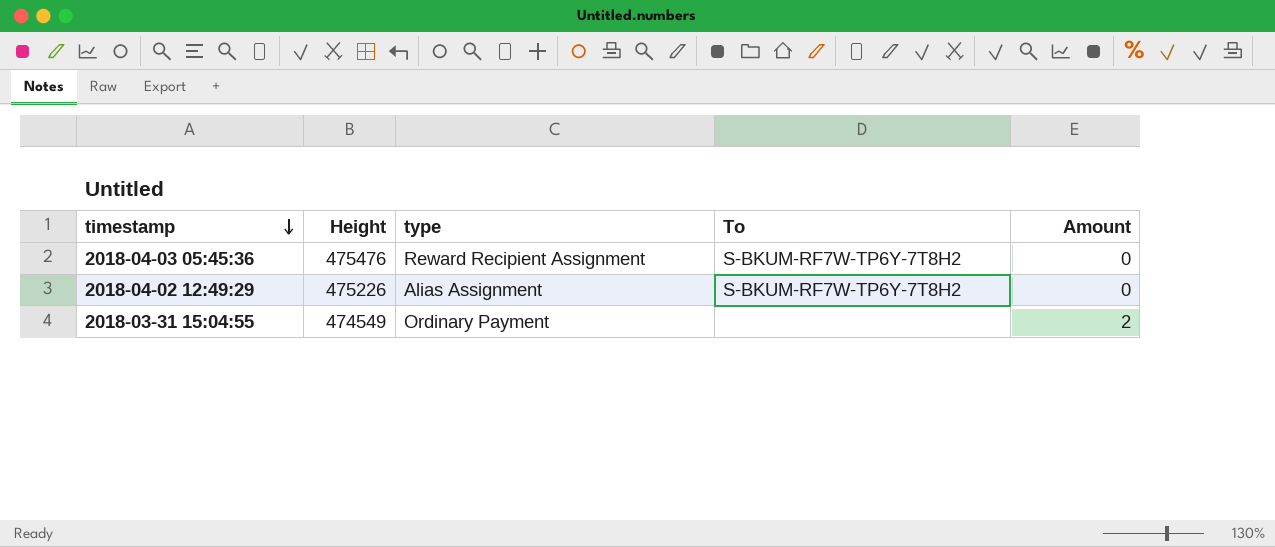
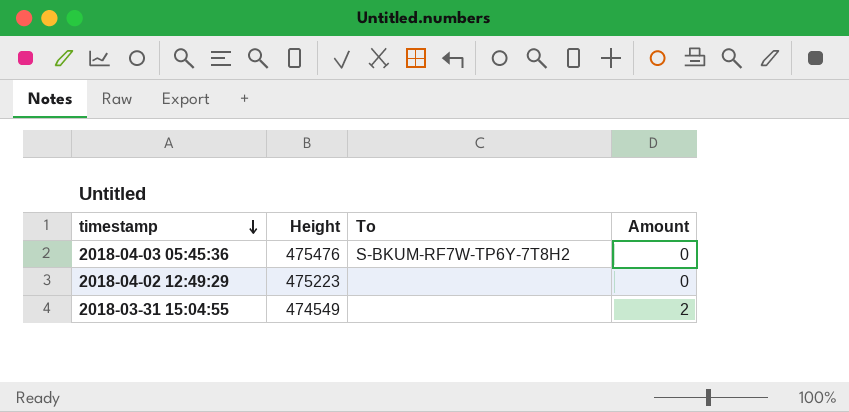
column type | position: 3 -> none
2018-04-02 12:49:29 | Height: 475226 -> 475223
2018-04-02 12:49:29 | To: S-BKUM-RF7W-TP6Y-7T8H2 -> none

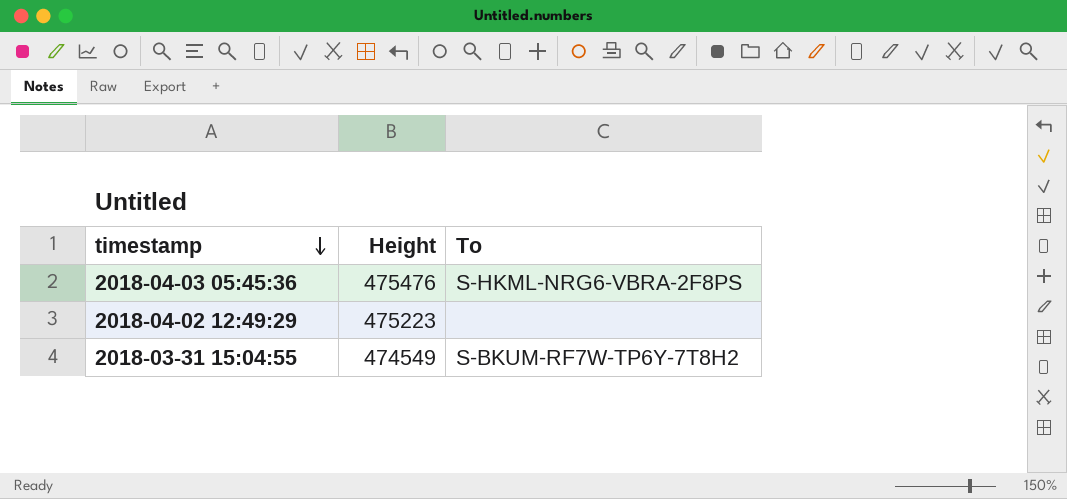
column Amount | position: 4 -> none
2018-04-03 05:45:36 | To: S-BKUM-RF7W-TP6Y-7T8H2 -> S-HKML-NRG6-VBRA-2F8PS
2018-03-31 15:04:55 | To: none -> S-BKUM-RF7W-TP6Y-7T8H2

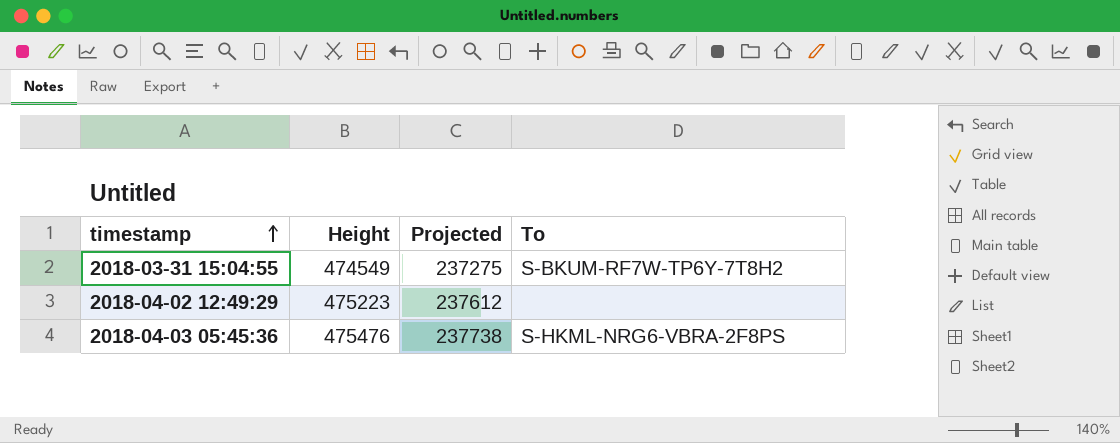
row order: timestamp descending -> timestamp ascending
column Projected | formula: none -> [Height] * 0.5

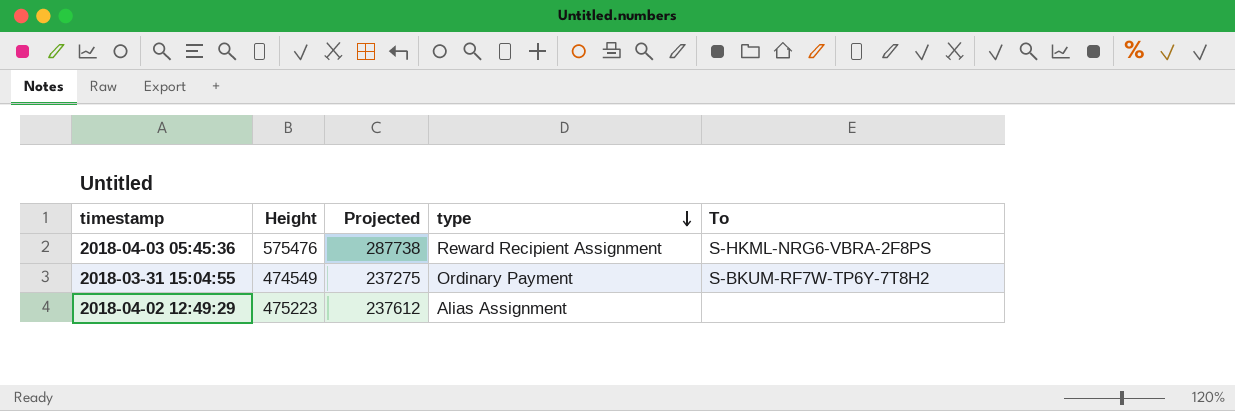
row order: timestamp ascending -> type descending
column type | position: none -> 4
2018-04-03 05:45:36 | Height: 475476 -> 575476
2018-04-03 05:45:36 | Projected: 237738 -> 287738

